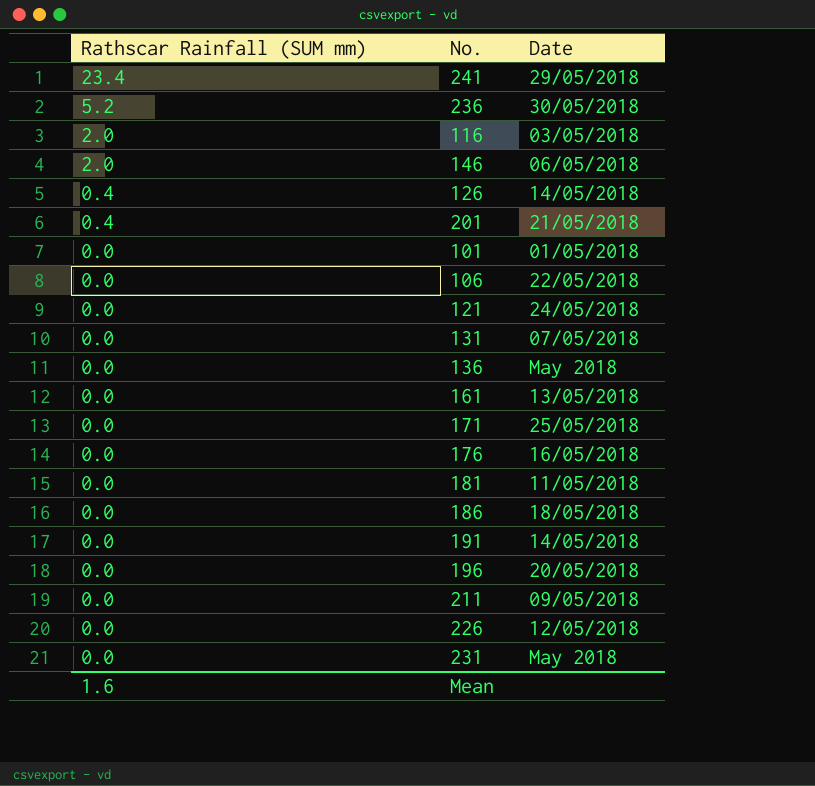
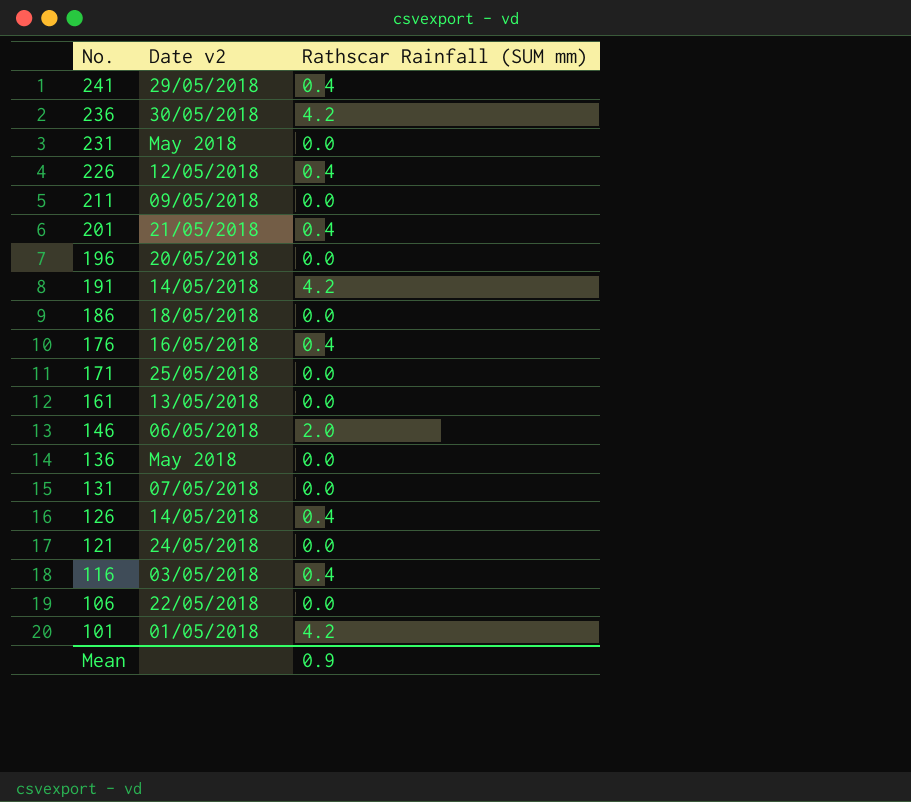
row order: Rathscar Rainfall (SUM mm) descending -> No. descending
column name: Date -> Date v2
column Rathscar Rainfall (SUM mm) | position: 1 -> 3
row 181: 0.0 | 11/05/2018 -> none
241 | Rathscar Rainfall (SUM mm): 23.4 -> 0.4
236 | Rathscar Rainfall (SUM mm): 5.2 -> 4.2
226 | Rathscar Rainfall (SUM mm): 0.0 -> 0.4
191 | Rathscar Rainfall (SUM mm): 0.0 -> 4.2
176 | Rathscar Rainfall (SUM mm): 0.0 -> 0.4
116 | Rathscar Rainfall (SUM mm): 2.0 -> 0.4
101 | Rathscar Rainfall (SUM mm): 0.0 -> 4.2
Mean | Rathscar Rainfall (SUM mm): 1.6 -> 0.9

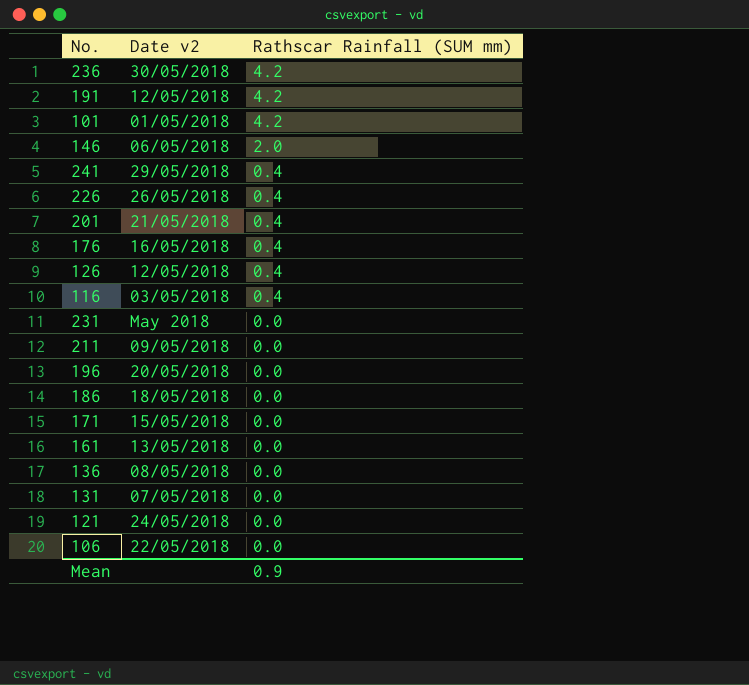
row order: No. descending -> Rathscar Rainfall (SUM mm) descending
191 | Date v2: 14/05/2018 -> 12/05/2018
226 | Date v2: 12/05/2018 -> 26/05/2018
126 | Date v2: 14/05/2018 -> 12/05/2018
171 | Date v2: 25/05/2018 -> 15/05/2018
136 | Date v2: May 2018 -> 08/05/2018

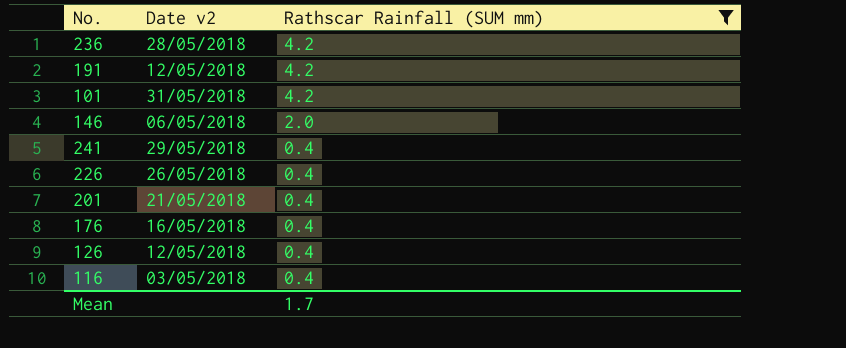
filter: none -> Rathscar Rainfall (SUM mm) != 0.0
236 | Date v2: 30/05/2018 -> 28/05/2018
101 | Date v2: 01/05/2018 -> 31/05/2018
Mean | Rathscar Rainfall (SUM mm): 0.9 -> 1.7

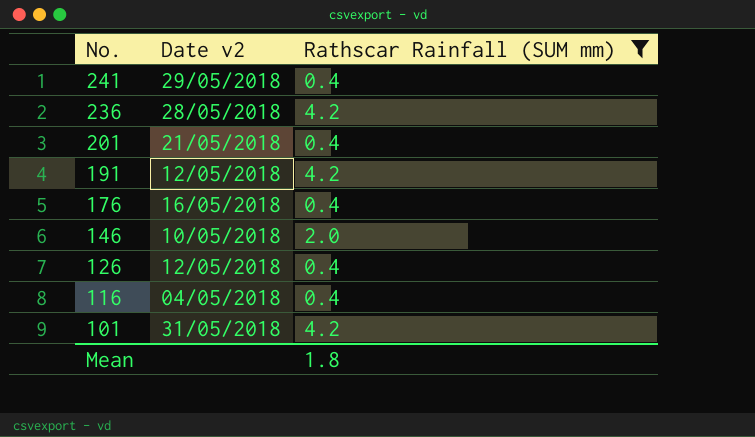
row order: Rathscar Rainfall (SUM mm) descending -> No. descending
row 226: 26/05/2018 | 0.4 -> none
146 | Date v2: 06/05/2018 -> 10/05/2018
116 | Date v2: 03/05/2018 -> 04/05/2018
Mean | Rathscar Rainfall (SUM mm): 1.7 -> 1.8

